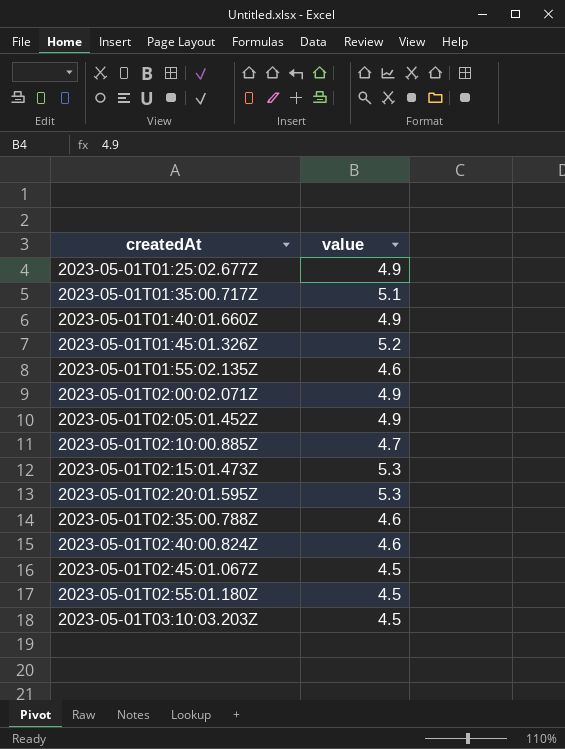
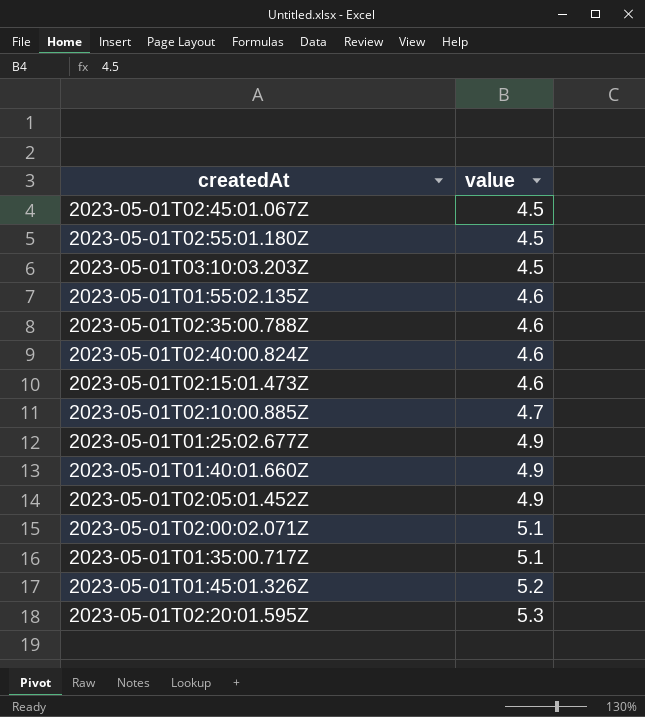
row order: createdAt ascending -> value ascending
2023-05-01T02:15:01.473Z | value: 5.3 -> 4.6
2023-05-01T02:00:02.071Z | value: 4.9 -> 5.1

